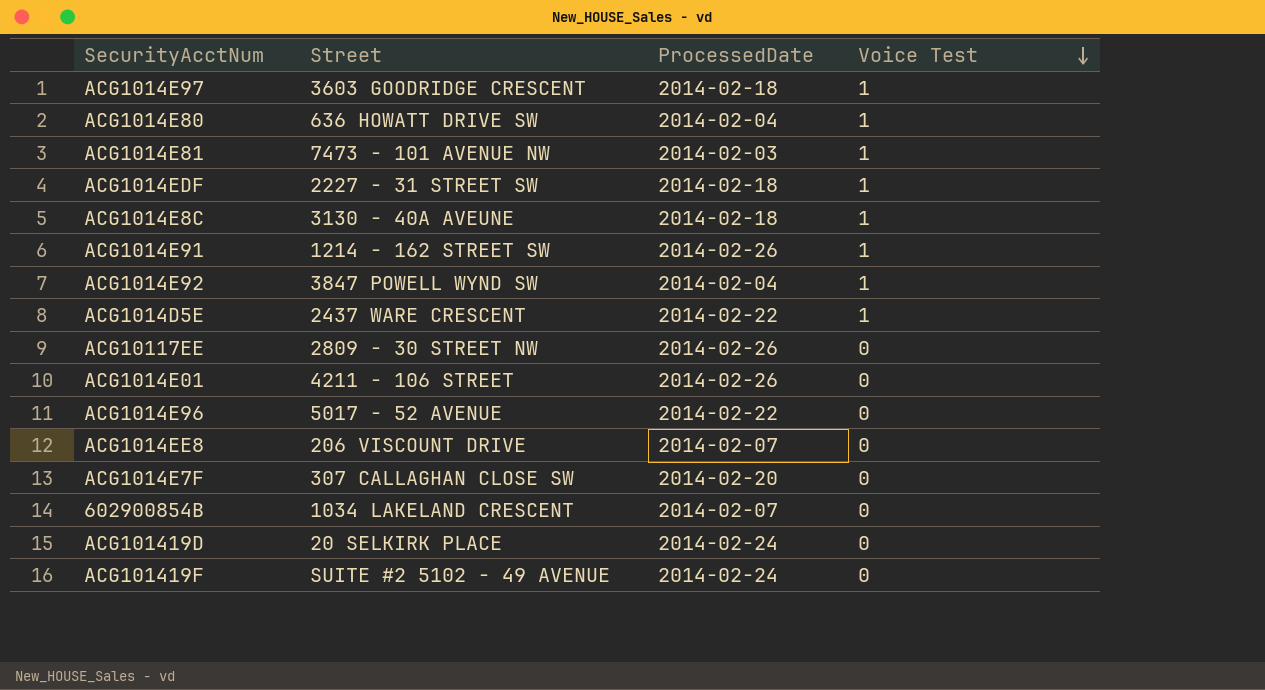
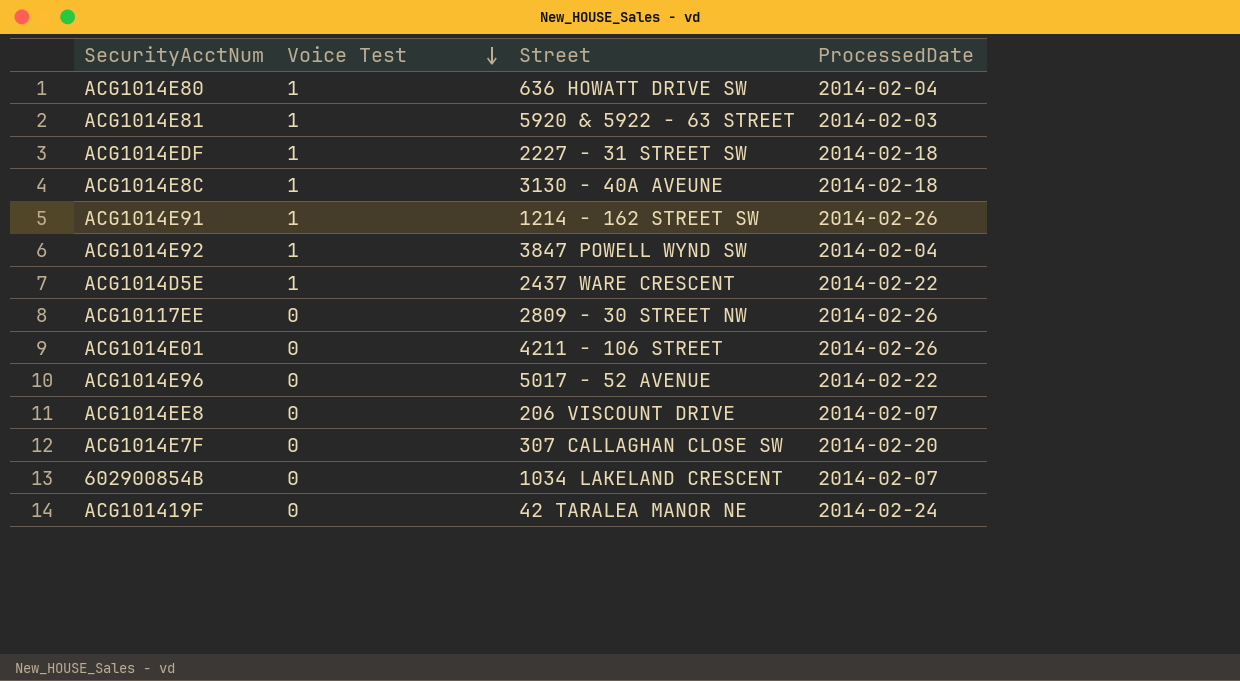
column Voice Test | position: 4 -> 2
row ACG1014E97: 3603 GOODRIDGE CRESCENT | 2014-02-18 | 1 -> none
row ACG101419D: 20 SELKIRK PLACE | 2014-02-24 | 0 -> none
ACG1014E81 | Street: 7473 - 101 AVENUE NW -> 5920 & 5922 - 63 STREET
ACG101419F | Street: SUITE #2 5102 - 49 AVENUE -> 42 TARALEA MANOR NE

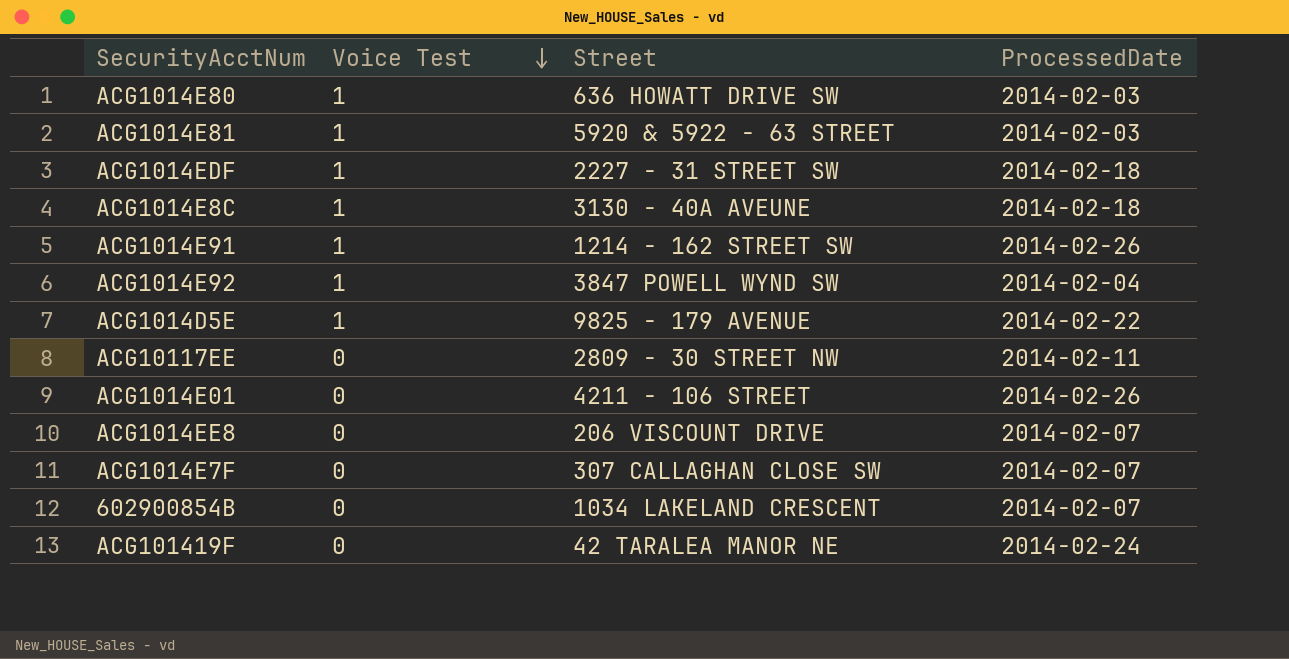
row ACG1014E96: 0 | 5017 - 52 AVENUE | 2014-02-22 -> none
ACG1014E80 | ProcessedDate: 2014-02-04 -> 2014-02-03
ACG1014D5E | Street: 2437 WARE CRESCENT -> 9825 - 179 AVENUE
ACG10117EE | ProcessedDate: 2014-02-26 -> 2014-02-11
ACG1014E7F | ProcessedDate: 2014-02-20 -> 2014-02-07

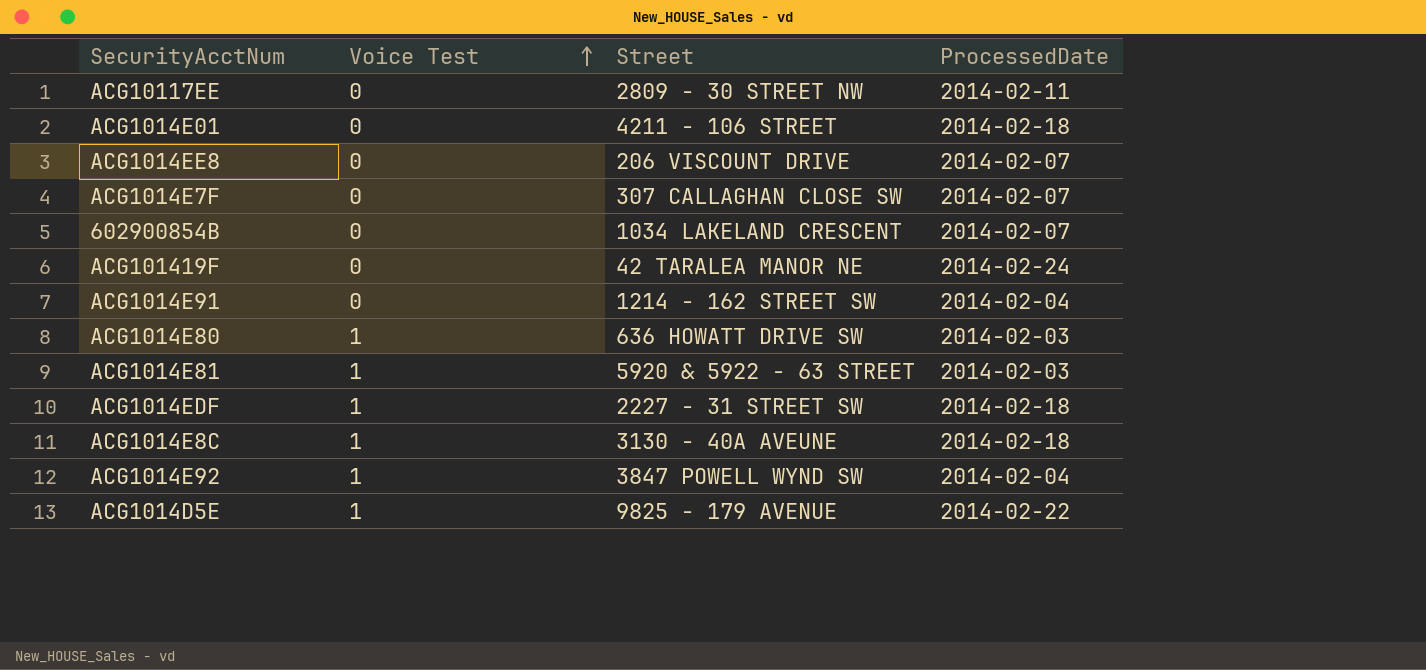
row order: Voice Test descending -> Voice Test ascending
ACG1014E01 | ProcessedDate: 2014-02-26 -> 2014-02-18
ACG1014E91 | Voice Test: 1 -> 0
ACG1014E91 | ProcessedDate: 2014-02-26 -> 2014-02-04

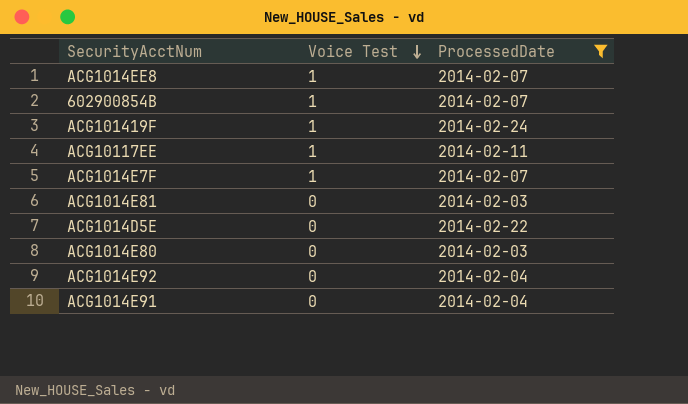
filter: none -> ProcessedDate != 2014-02-18
row order: Voice Test ascending -> Voice Test descending
column Street | position: 3 -> none
ACG1014EE8 | Voice Test: 0 -> 1
602900854B | Voice Test: 0 -> 1
ACG101419F | Voice Test: 0 -> 1
ACG10117EE | Voice Test: 0 -> 1
ACG1014E7F | Voice Test: 0 -> 1
ACG1014E81 | Voice Test: 1 -> 0
ACG1014D5E | Voice Test: 1 -> 0
ACG1014E80 | Voice Test: 1 -> 0
ACG1014E92 | Voice Test: 1 -> 0

